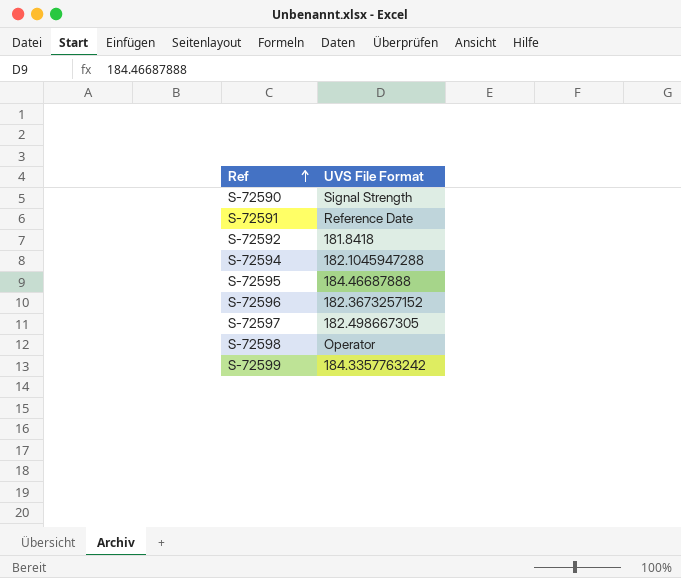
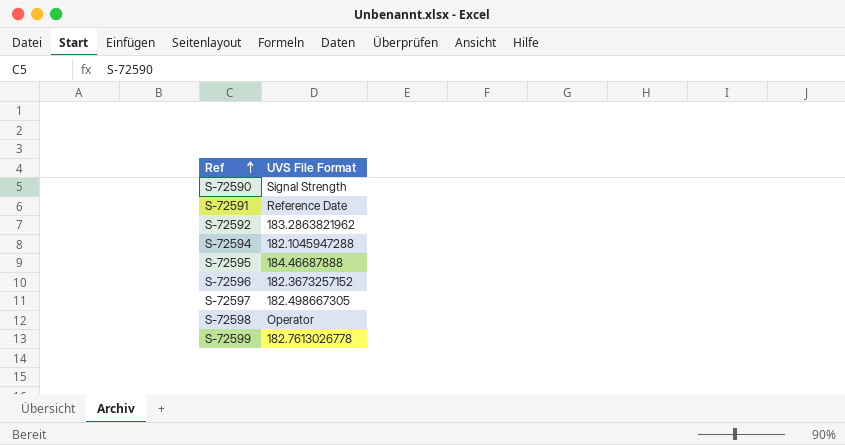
S-72592 | UVS File Format: 181.8418 -> 183.2863821962
S-72599 | UVS File Format: 184.3357763242 -> 182.7613026778

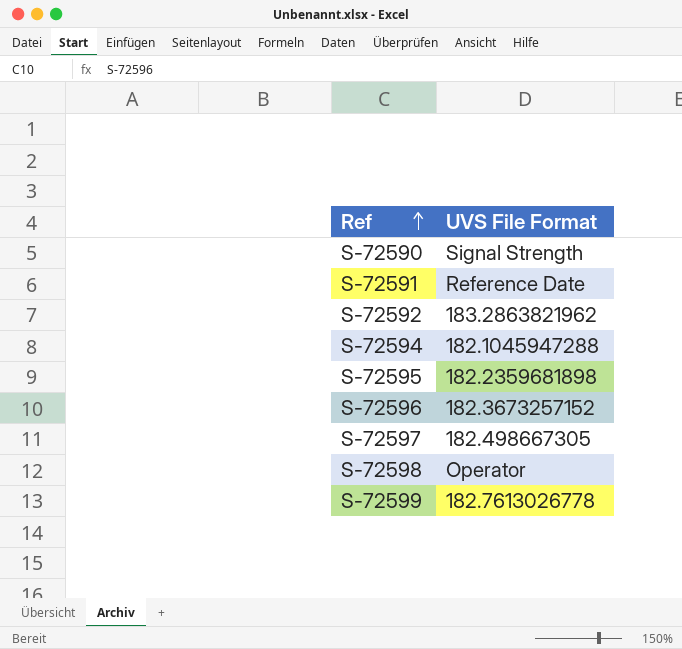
S-72595 | UVS File Format: 184.46687888 -> 182.2359681898

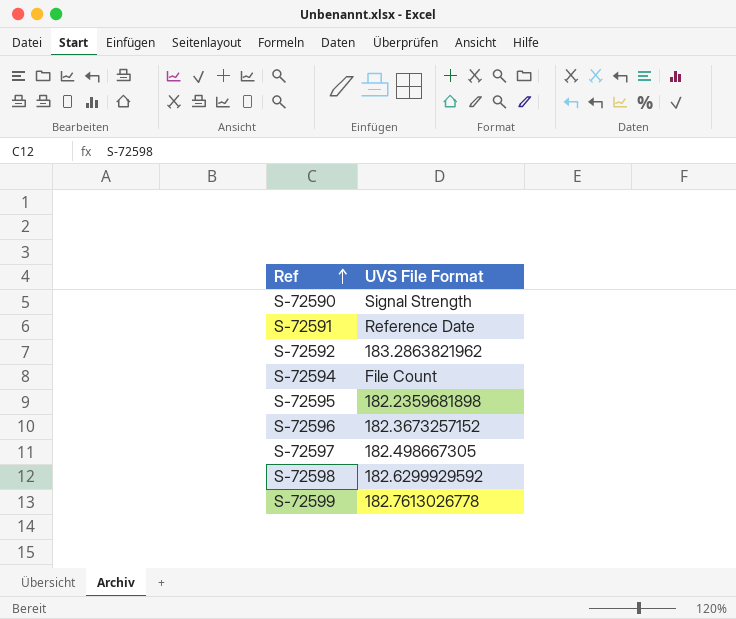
S-72594 | UVS File Format: 182.1045947288 -> File Count
S-72598 | UVS File Format: Operator -> 182.6299929592

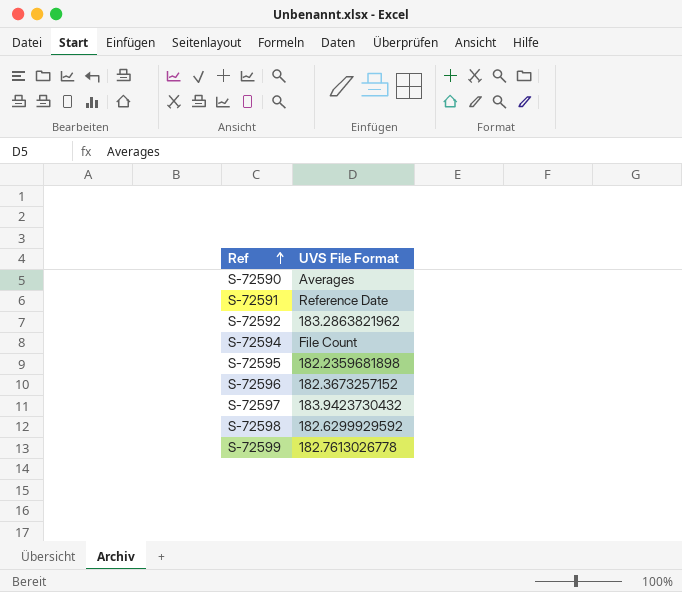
S-72590 | UVS File Format: Signal Strength -> Averages
S-72597 | UVS File Format: 182.498667305 -> 183.9423730432

